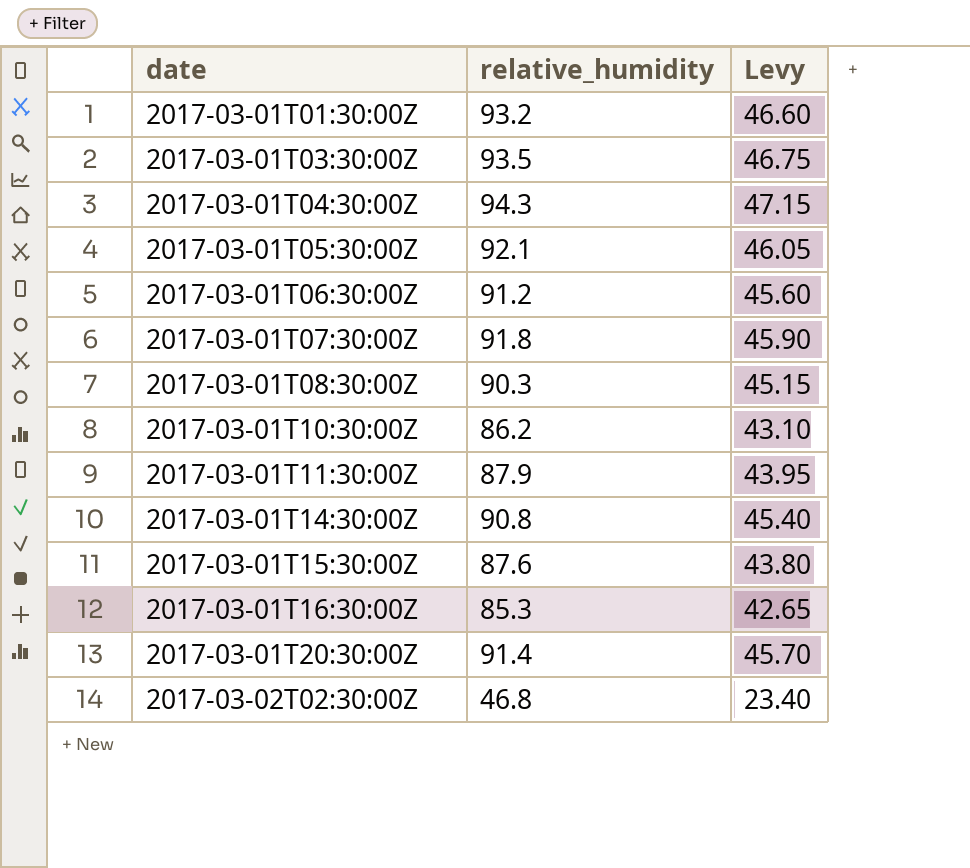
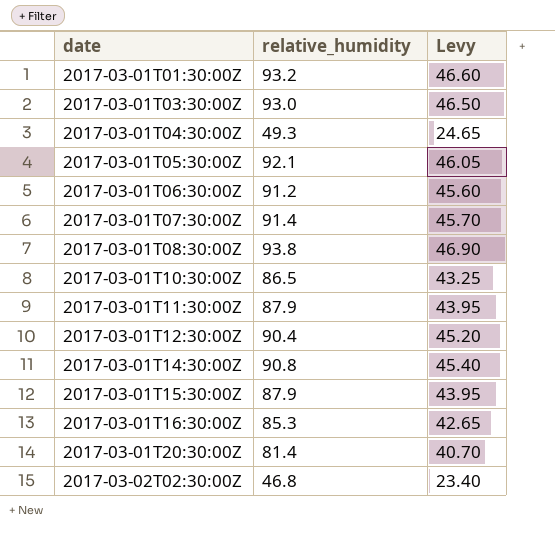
2017-03-01T03:30:00Z | relative_humidity: 93.5 -> 93.0
2017-03-01T03:30:00Z | Levy: 46.75 -> 46.50
2017-03-01T04:30:00Z | relative_humidity: 94.3 -> 49.3
2017-03-01T04:30:00Z | Levy: 47.15 -> 24.65
2017-03-01T07:30:00Z | relative_humidity: 91.8 -> 91.4
2017-03-01T07:30:00Z | Levy: 45.90 -> 45.70
2017-03-01T08:30:00Z | relative_humidity: 90.3 -> 93.8
2017-03-01T08:30:00Z | Levy: 45.15 -> 46.90
2017-03-01T10:30:00Z | relative_humidity: 86.2 -> 86.5
2017-03-01T10:30:00Z | Levy: 43.10 -> 43.25
row 2017-03-01T12:30:00Z: none -> 90.4 | 45.20
2017-03-01T15:30:00Z | relative_humidity: 87.6 -> 87.9
2017-03-01T15:30:00Z | Levy: 43.80 -> 43.95
2017-03-01T20:30:00Z | relative_humidity: 91.4 -> 81.4
2017-03-01T20:30:00Z | Levy: 45.70 -> 40.70

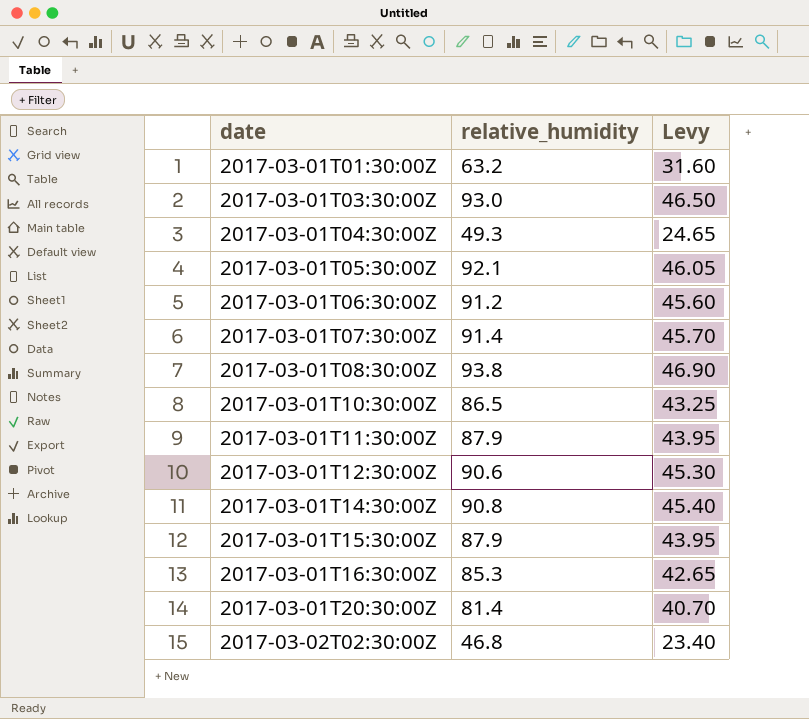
2017-03-01T01:30:00Z | relative_humidity: 93.2 -> 63.2
2017-03-01T01:30:00Z | Levy: 46.60 -> 31.60
2017-03-01T12:30:00Z | relative_humidity: 90.4 -> 90.6
2017-03-01T12:30:00Z | Levy: 45.20 -> 45.30

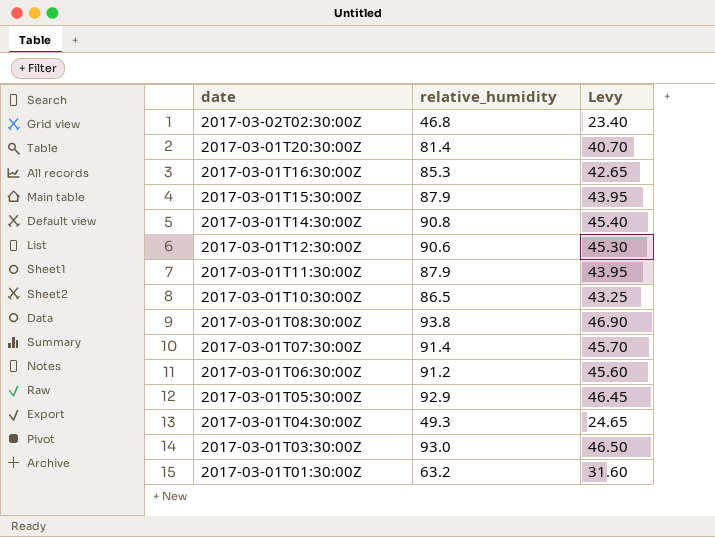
row order: date ascending -> date descending
2017-03-01T05:30:00Z | relative_humidity: 92.1 -> 92.9
2017-03-01T05:30:00Z | Levy: 46.05 -> 46.45

